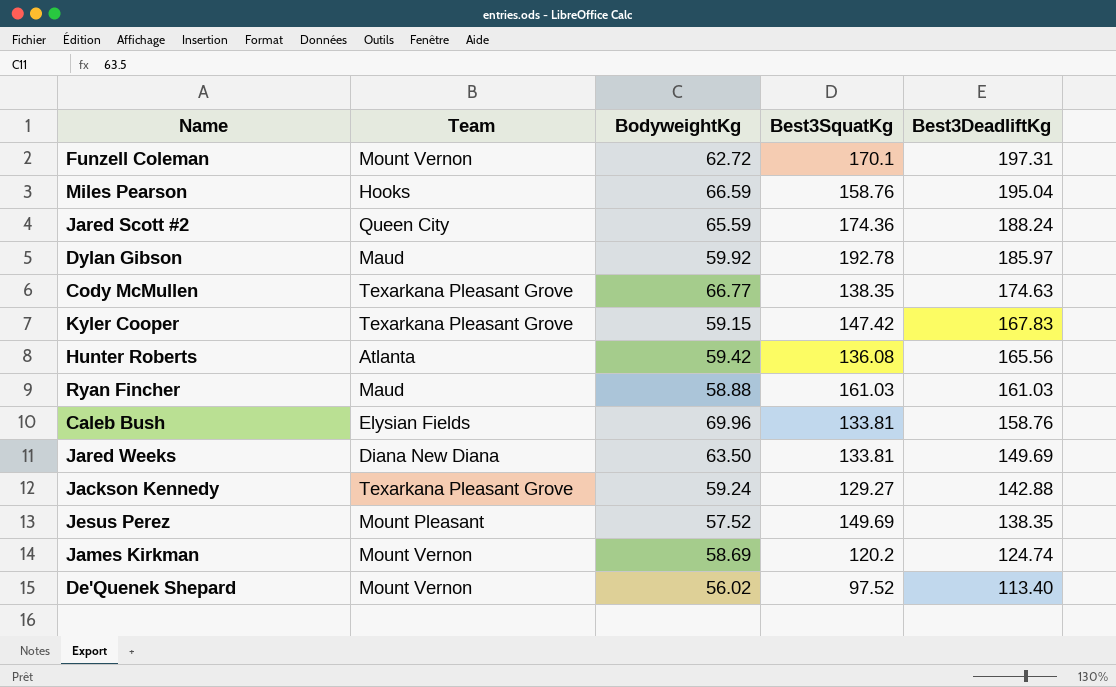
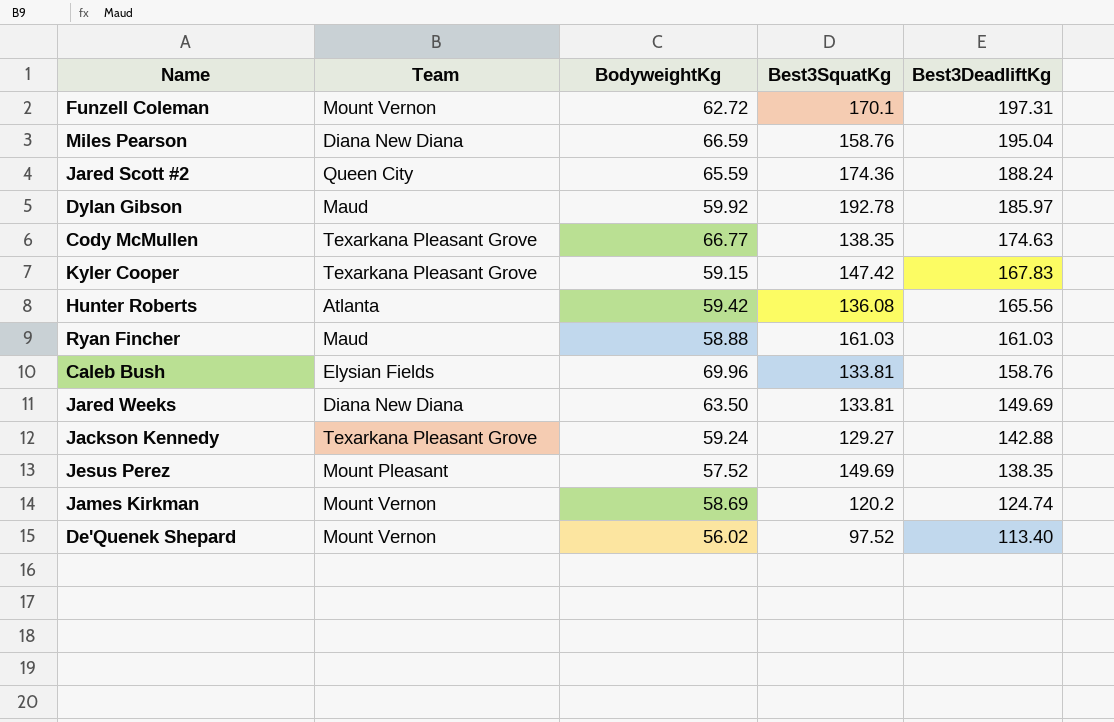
Miles Pearson | Team: Hooks -> Diana New Diana

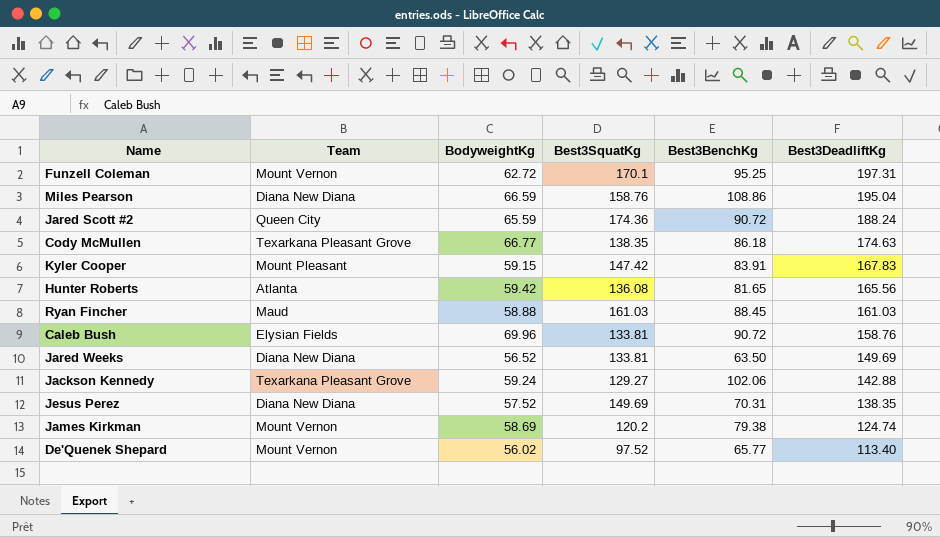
column Best3BenchKg | position: none -> 5
row Dylan Gibson: Maud | 59.92 | 192.78 | 185.97 -> none
Kyler Cooper | Team: Texarkana Pleasant Grove -> Mount Pleasant
Jared Weeks | BodyweightKg: 63.50 -> 56.52
Jesus Perez | Team: Mount Pleasant -> Diana New Diana

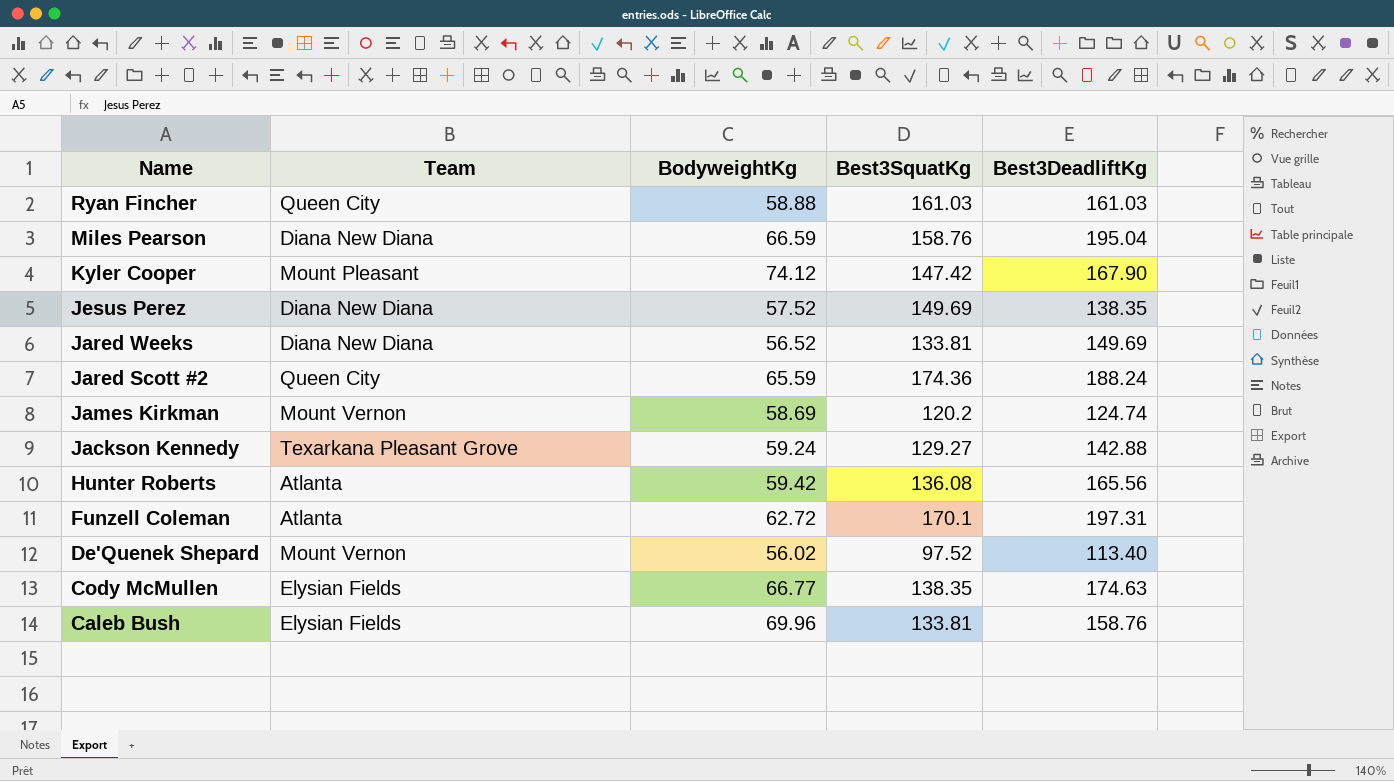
row order: Best3DeadliftKg descending -> Name descending
column Best3BenchKg | position: 5 -> none
Ryan Fincher | Team: Maud -> Queen City
Kyler Cooper | BodyweightKg: 59.15 -> 74.12
Kyler Cooper | Best3DeadliftKg: 167.83 -> 167.90
Funzell Coleman | Team: Mount Vernon -> Atlanta
Cody McMullen | Team: Texarkana Pleasant Grove -> Elysian Fields

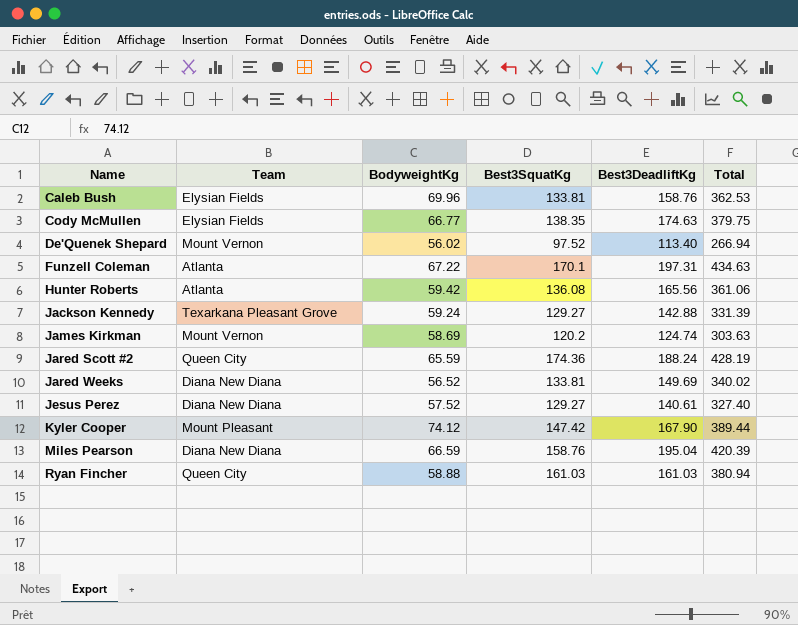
row order: Name descending -> Name ascending
column Total | formula: none -> [BodyweightKg] + [Best3SquatKg] + [Best3DeadliftKg]
Funzell Coleman | BodyweightKg: 62.72 -> 67.22
Jesus Perez | Best3SquatKg: 149.69 -> 129.27
Jesus Perez | Best3DeadliftKg: 138.35 -> 140.61

